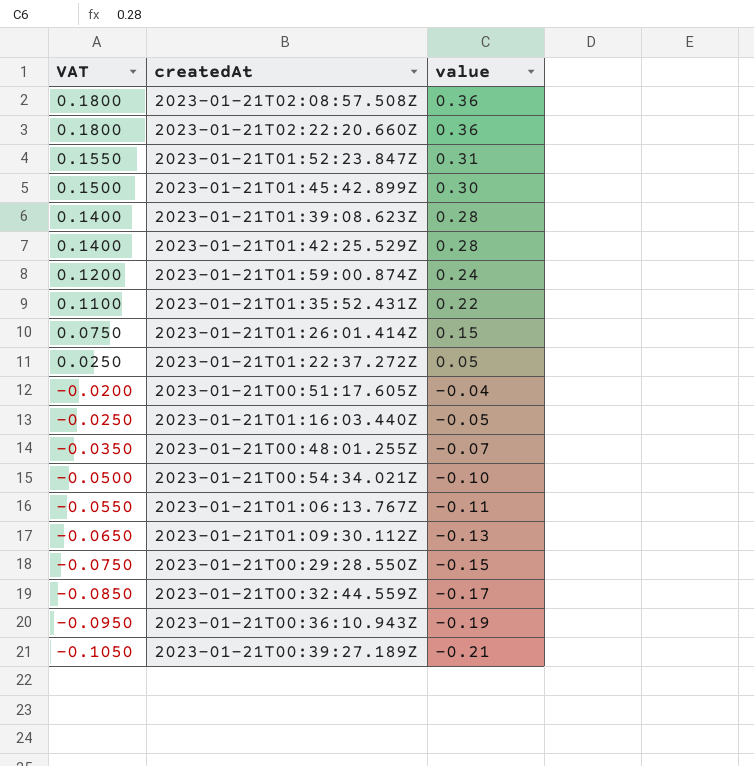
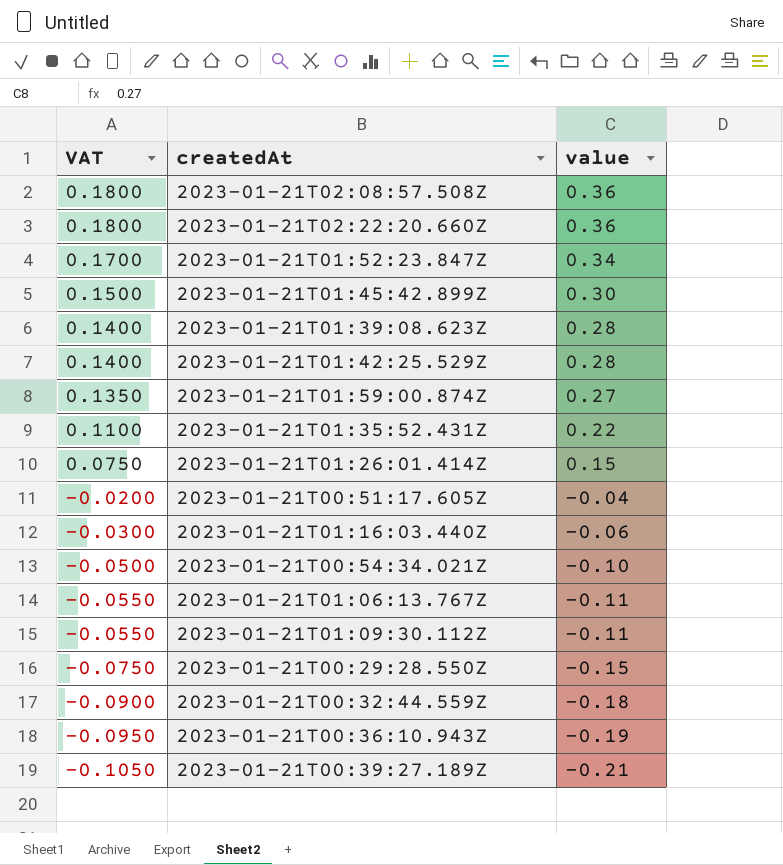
row 2023-01-21T01:22:37.272Z: 0.0250 | 0.05 -> none
row 2023-01-21T00:48:01.255Z: -0.0350 | -0.07 -> none
2023-01-21T01:52:23.847Z | VAT: 0.1550 -> 0.1700
2023-01-21T01:52:23.847Z | value: 0.31 -> 0.34
2023-01-21T01:59:00.874Z | VAT: 0.1200 -> 0.1350
2023-01-21T01:59:00.874Z | value: 0.24 -> 0.27
2023-01-21T01:16:03.440Z | VAT: -0.0250 -> -0.0300
2023-01-21T01:16:03.440Z | value: -0.05 -> -0.06
2023-01-21T01:09:30.112Z | VAT: -0.0650 -> -0.0550
2023-01-21T01:09:30.112Z | value: -0.13 -> -0.11
2023-01-21T00:32:44.559Z | VAT: -0.0850 -> -0.0900
2023-01-21T00:32:44.559Z | value: -0.17 -> -0.18

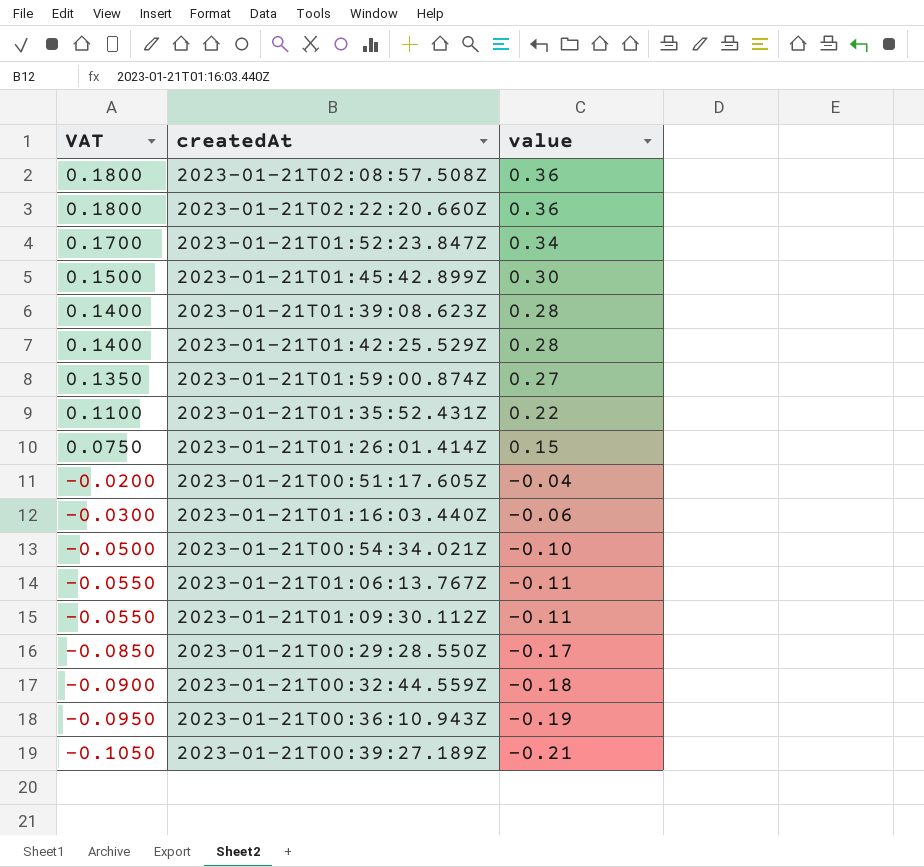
2023-01-21T00:29:28.550Z | VAT: -0.0750 -> -0.0850
2023-01-21T00:29:28.550Z | value: -0.15 -> -0.17

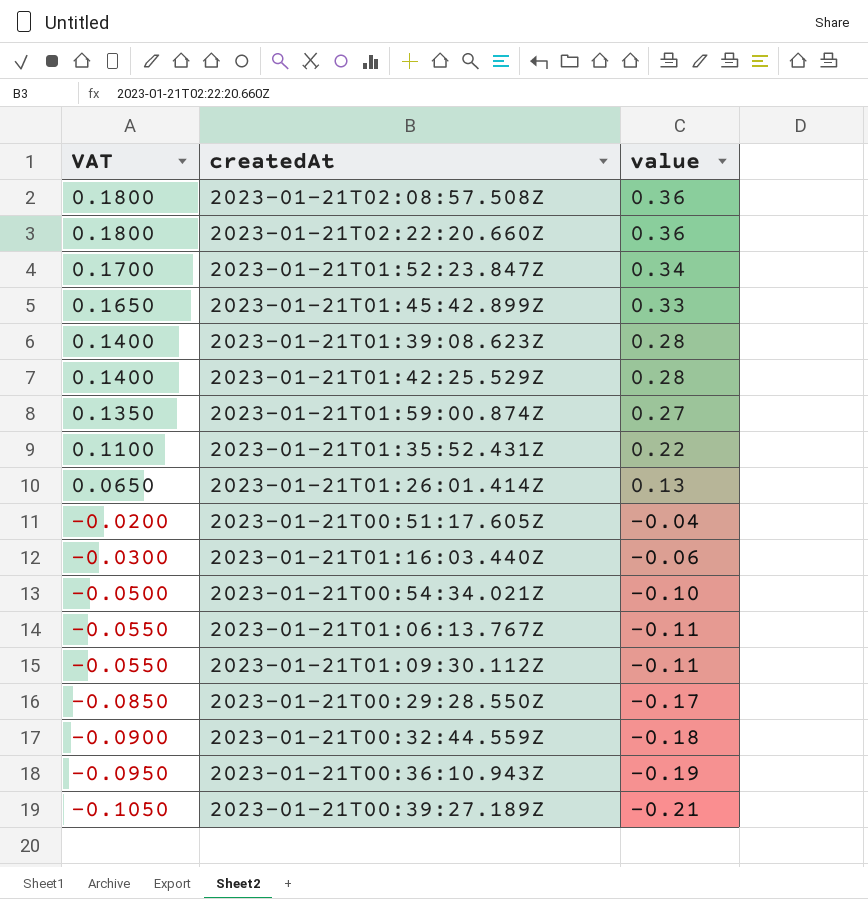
2023-01-21T01:45:42.899Z | VAT: 0.1500 -> 0.1650
2023-01-21T01:45:42.899Z | value: 0.30 -> 0.33
2023-01-21T01:26:01.414Z | VAT: 0.0750 -> 0.0650
2023-01-21T01:26:01.414Z | value: 0.15 -> 0.13

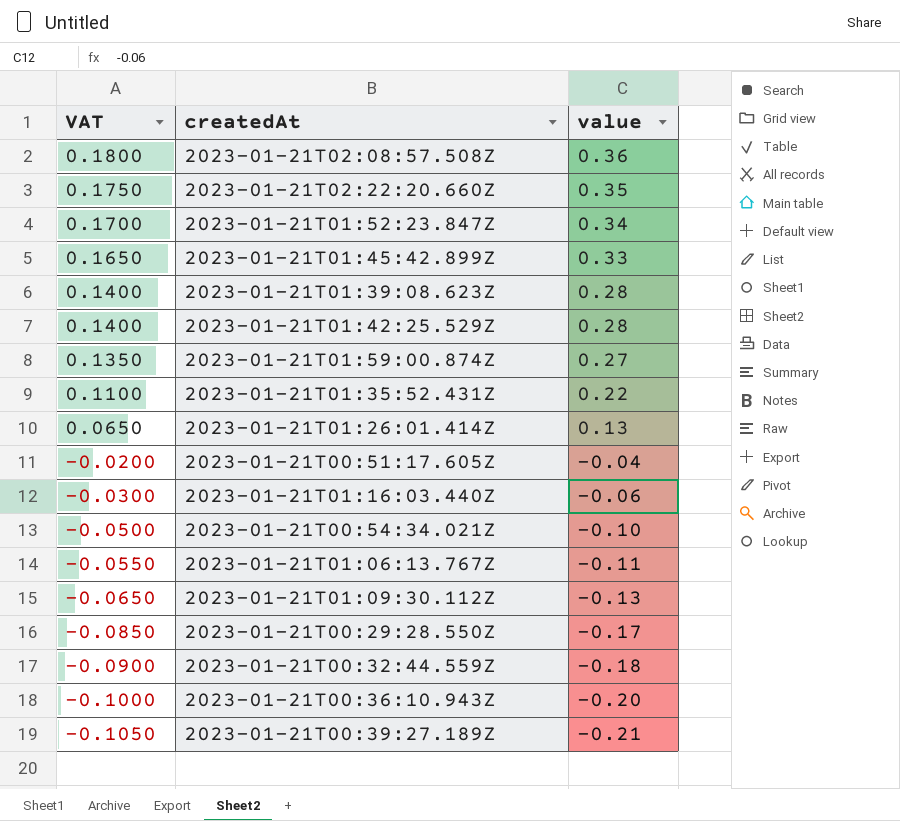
2023-01-21T02:22:20.660Z | VAT: 0.1800 -> 0.1750
2023-01-21T02:22:20.660Z | value: 0.36 -> 0.35
2023-01-21T01:09:30.112Z | VAT: -0.0550 -> -0.0650
2023-01-21T01:09:30.112Z | value: -0.11 -> -0.13
2023-01-21T00:36:10.943Z | VAT: -0.0950 -> -0.1000
2023-01-21T00:36:10.943Z | value: -0.19 -> -0.20

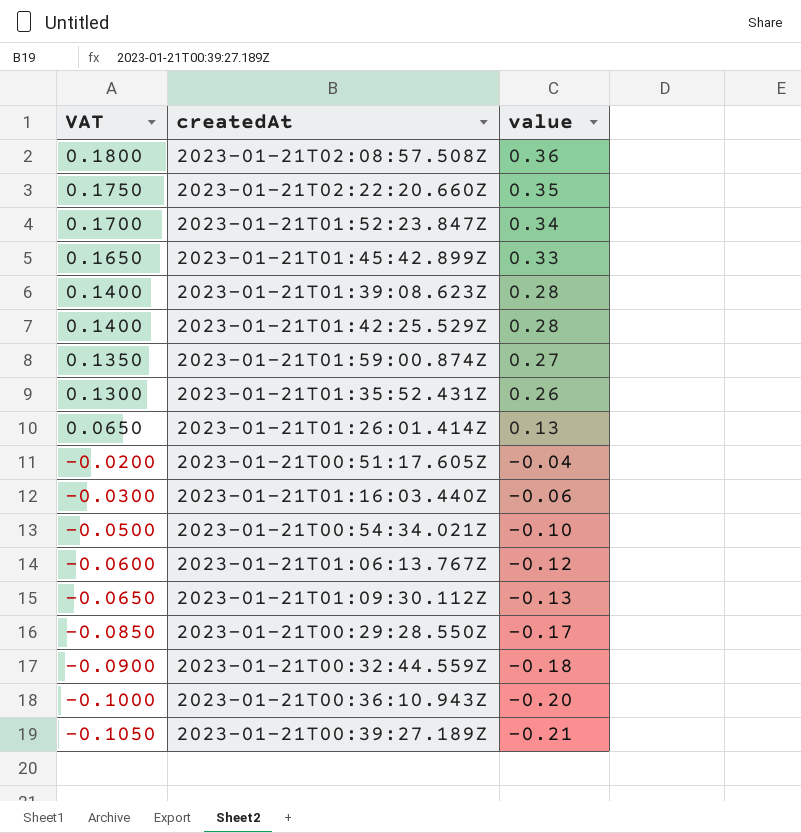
2023-01-21T01:35:52.431Z | VAT: 0.1100 -> 0.1300
2023-01-21T01:35:52.431Z | value: 0.22 -> 0.26
2023-01-21T01:06:13.767Z | VAT: -0.0550 -> -0.0600
2023-01-21T01:06:13.767Z | value: -0.11 -> -0.12

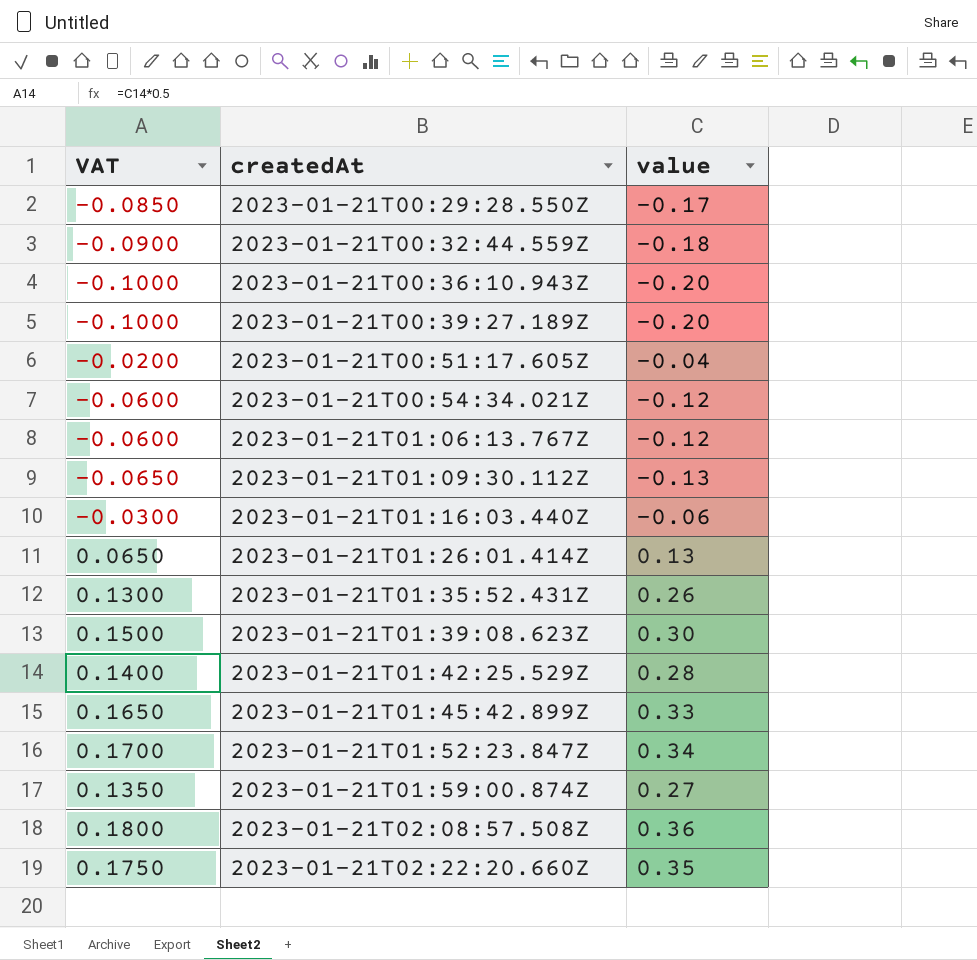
row order: VAT descending -> createdAt ascending
2023-01-21T00:39:27.189Z | VAT: -0.1050 -> -0.1000
2023-01-21T00:39:27.189Z | value: -0.21 -> -0.20
2023-01-21T00:54:34.021Z | VAT: -0.0500 -> -0.0600
2023-01-21T00:54:34.021Z | value: -0.10 -> -0.12
2023-01-21T01:39:08.623Z | VAT: 0.1400 -> 0.1500
2023-01-21T01:39:08.623Z | value: 0.28 -> 0.30

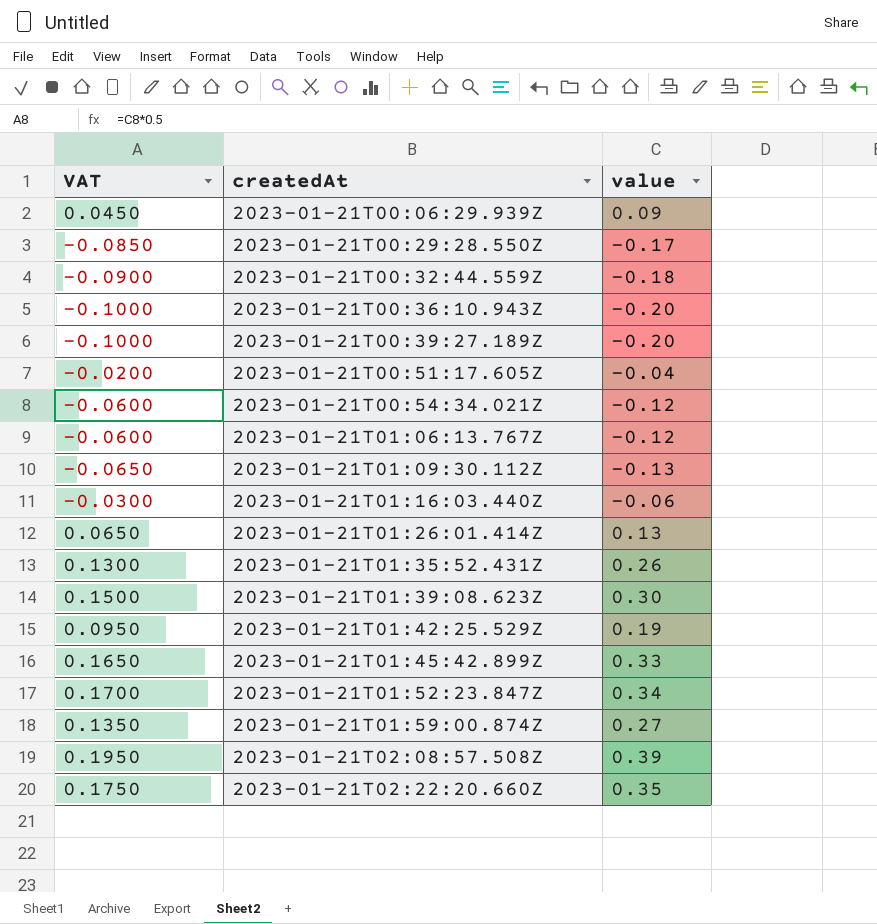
row 2023-01-21T00:06:29.939Z: none -> 0.0450 | 0.09
2023-01-21T01:42:25.529Z | VAT: 0.1400 -> 0.0950
2023-01-21T01:42:25.529Z | value: 0.28 -> 0.19
2023-01-21T02:08:57.508Z | VAT: 0.1800 -> 0.1950
2023-01-21T02:08:57.508Z | value: 0.36 -> 0.39

